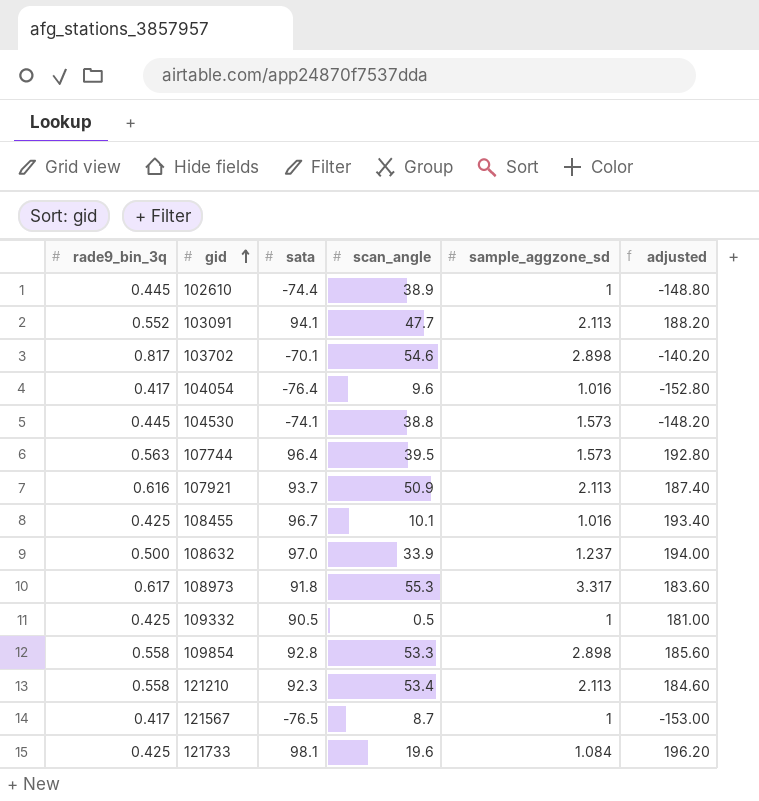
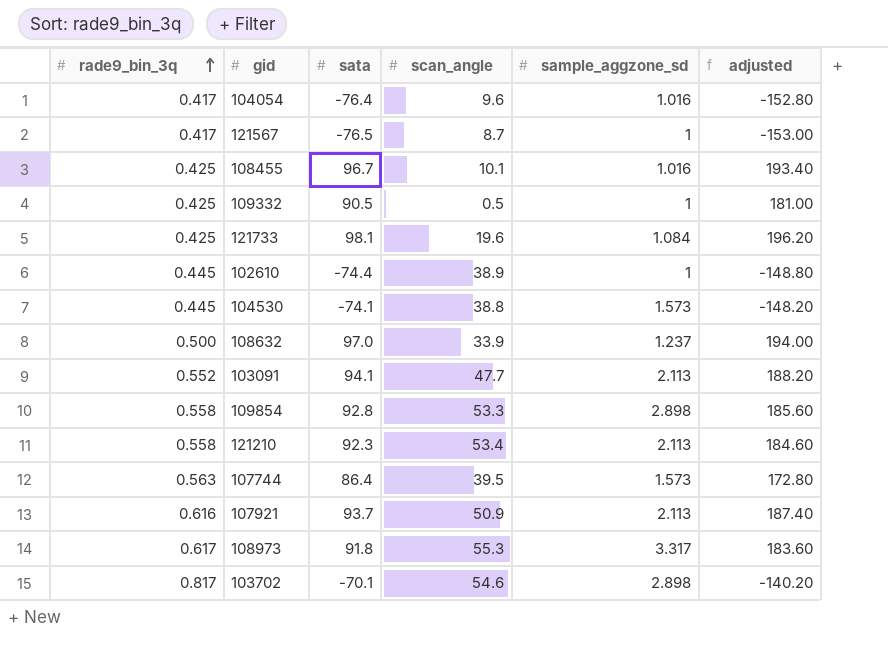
row order: gid ascending -> rade9_bin_3q ascending
107744 | sata: 96.4 -> 86.4
107744 | adjusted: 192.80 -> 172.80

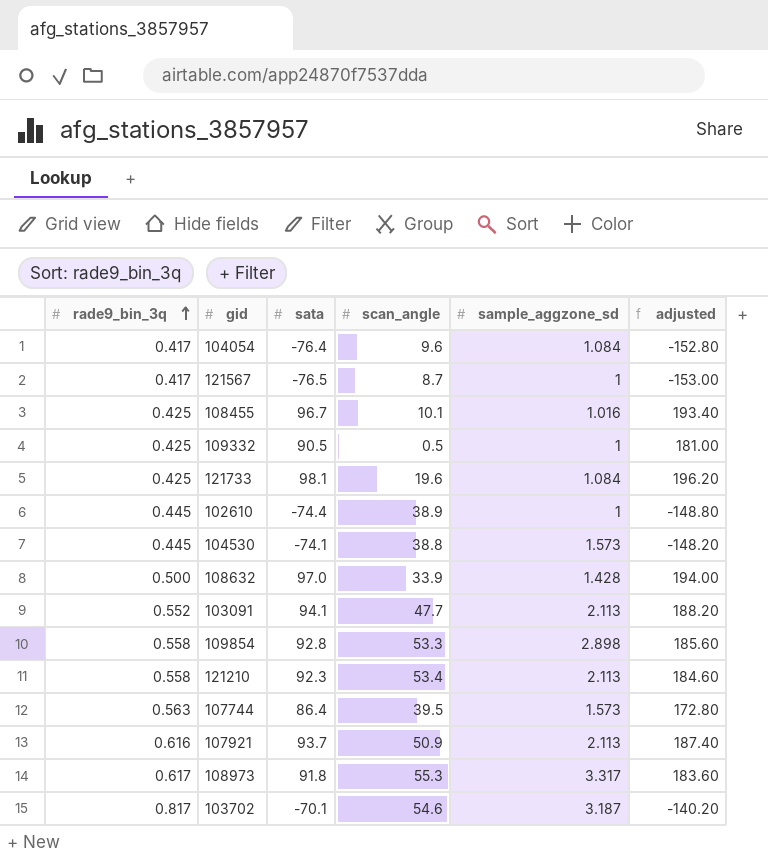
104054 | sample_aggzone_sd: 1.016 -> 1.084
108632 | sample_aggzone_sd: 1.237 -> 1.428
103702 | sample_aggzone_sd: 2.898 -> 3.187

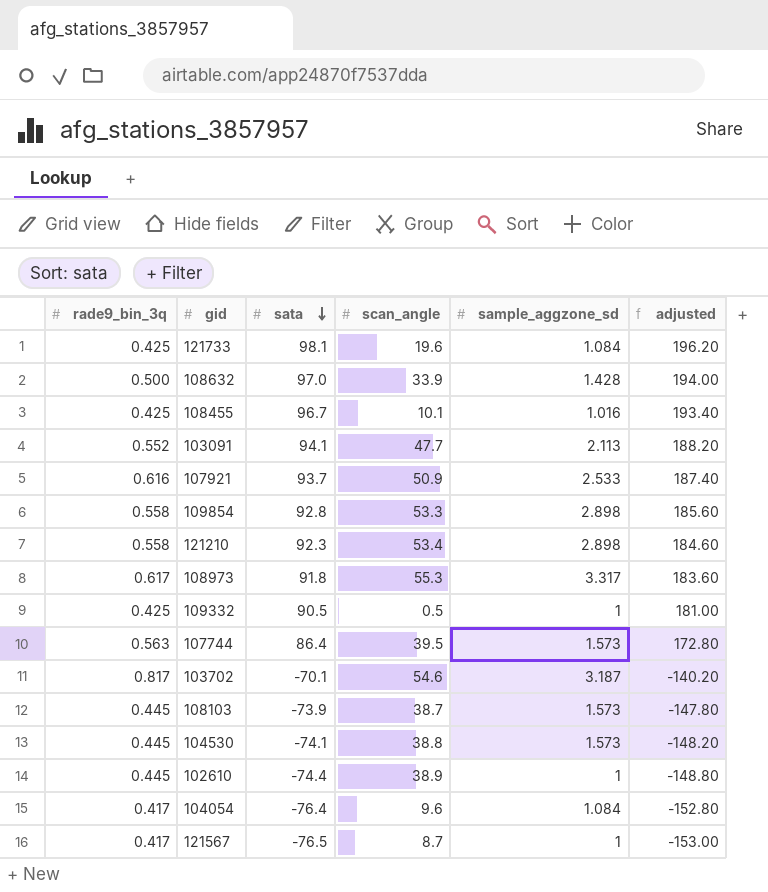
row order: rade9_bin_3q ascending -> sata descending
107921 | sample_aggzone_sd: 2.113 -> 2.533
121210 | sample_aggzone_sd: 2.113 -> 2.898
row 108103: none -> 0.445 | -73.9 | 38.7 | 1.573 | -147.80

